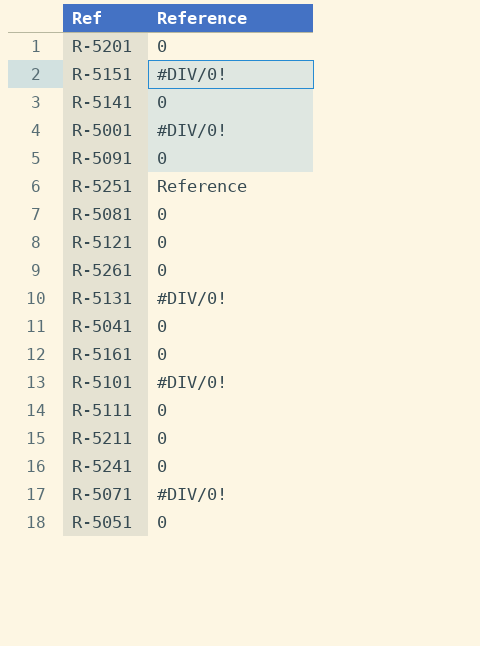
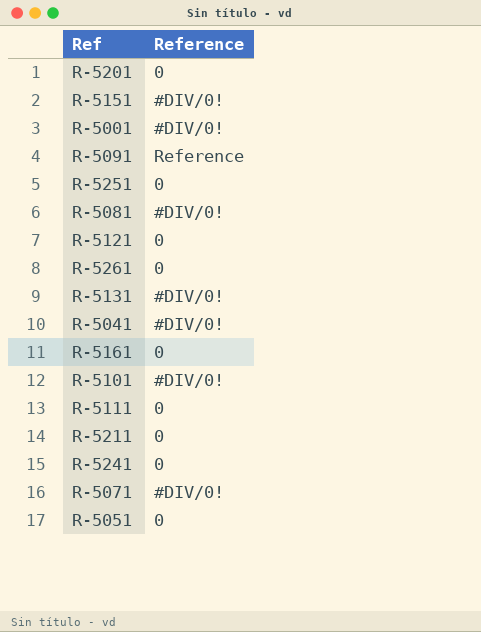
row R-5141: 0 -> none
R-5091 | Reference: 0 -> Reference
R-5251 | Reference: Reference -> 0
R-5081 | Reference: 0 -> #DIV/0!
R-5041 | Reference: 0 -> #DIV/0!

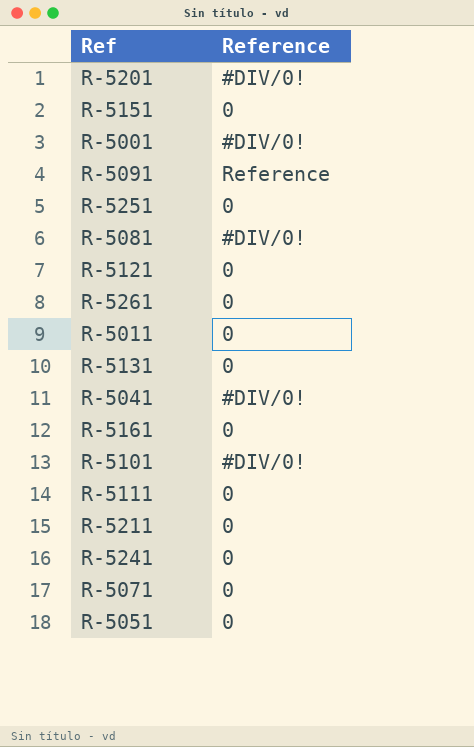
R-5201 | Reference: 0 -> #DIV/0!
R-5151 | Reference: #DIV/0! -> 0
row R-5011: none -> 0
R-5131 | Reference: #DIV/0! -> 0
R-5071 | Reference: #DIV/0! -> 0

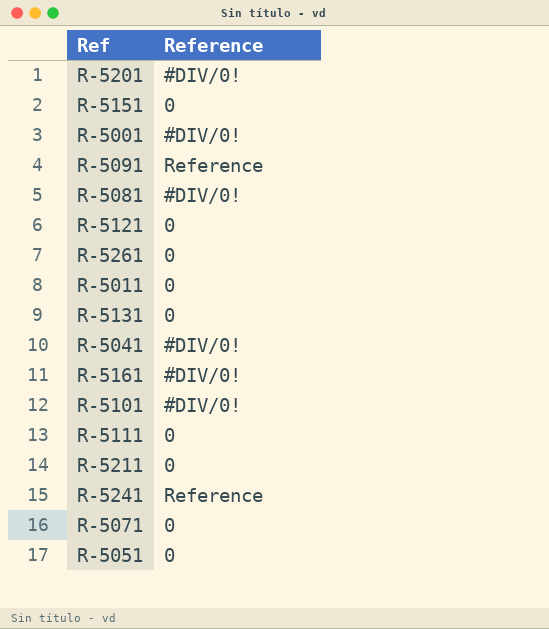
row R-5251: 0 -> none
R-5161 | Reference: 0 -> #DIV/0!
R-5241 | Reference: 0 -> Reference

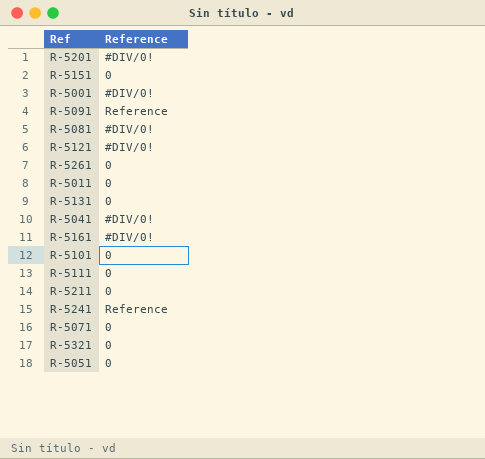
R-5121 | Reference: 0 -> #DIV/0!
R-5101 | Reference: #DIV/0! -> 0
row R-5321: none -> 0

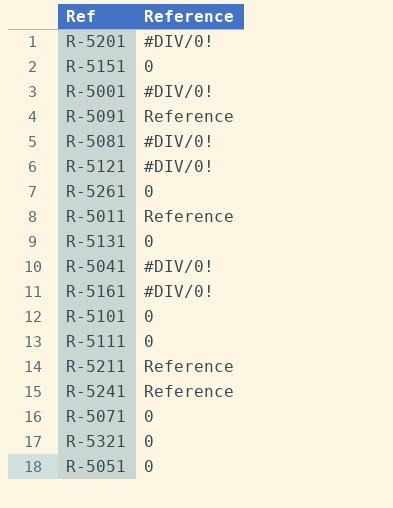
R-5011 | Reference: 0 -> Reference
R-5211 | Reference: 0 -> Reference

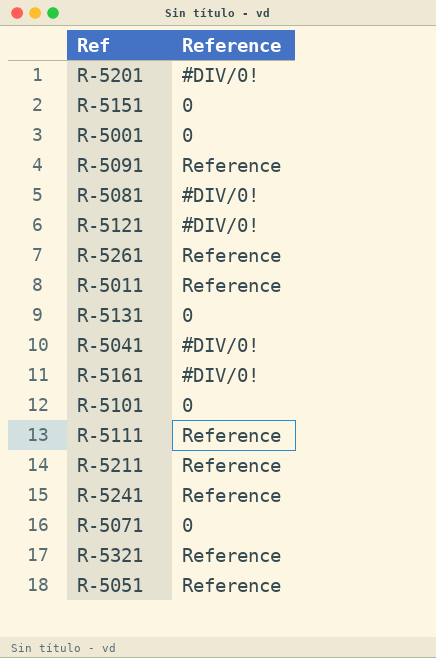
R-5001 | Reference: #DIV/0! -> 0
R-5261 | Reference: 0 -> Reference
R-5111 | Reference: 0 -> Reference
R-5321 | Reference: 0 -> Reference
R-5051 | Reference: 0 -> Reference

